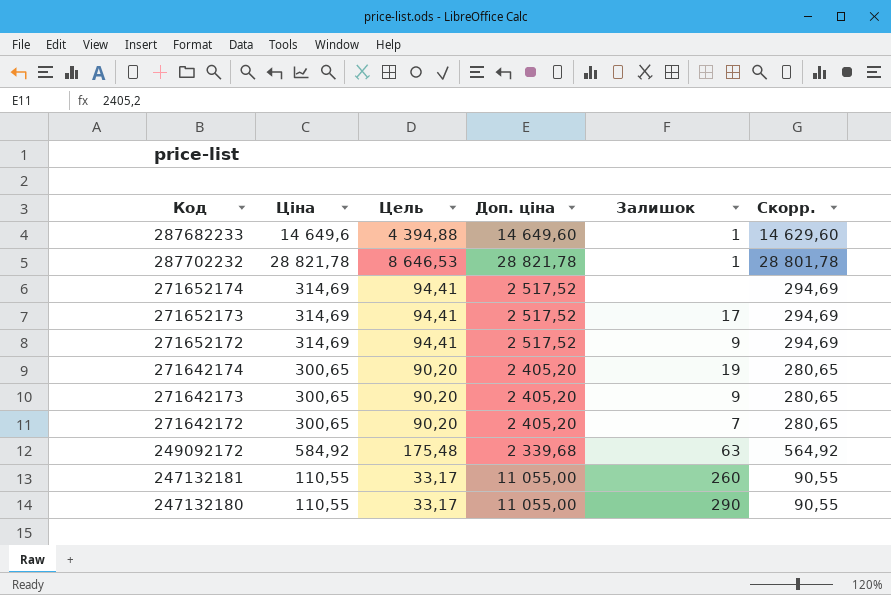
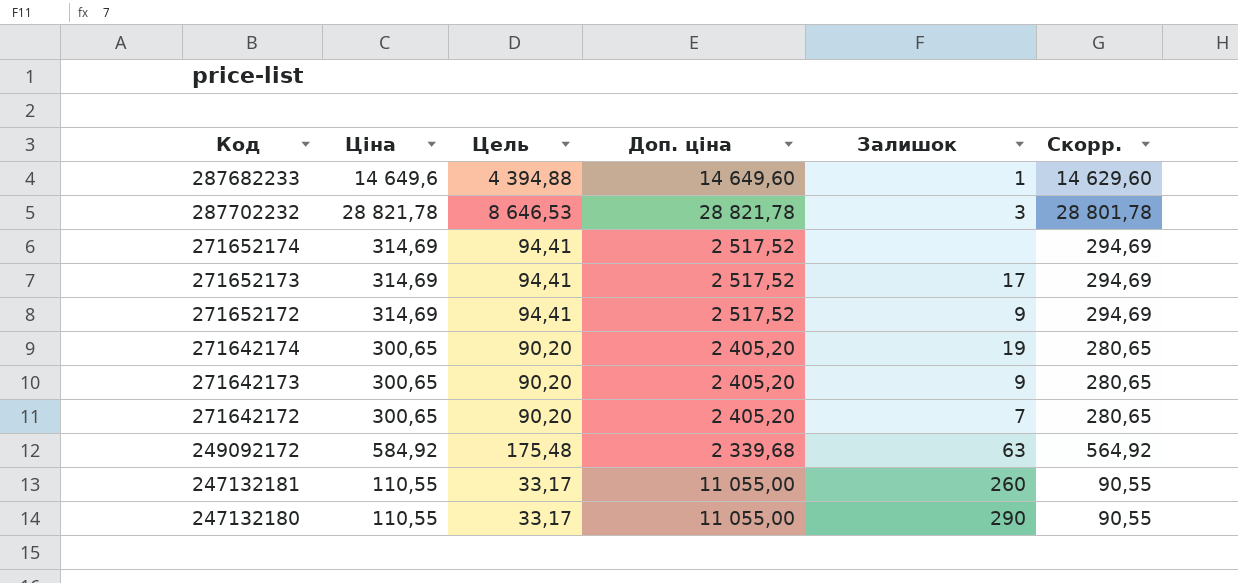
287702232 | Залишок: 1 -> 3

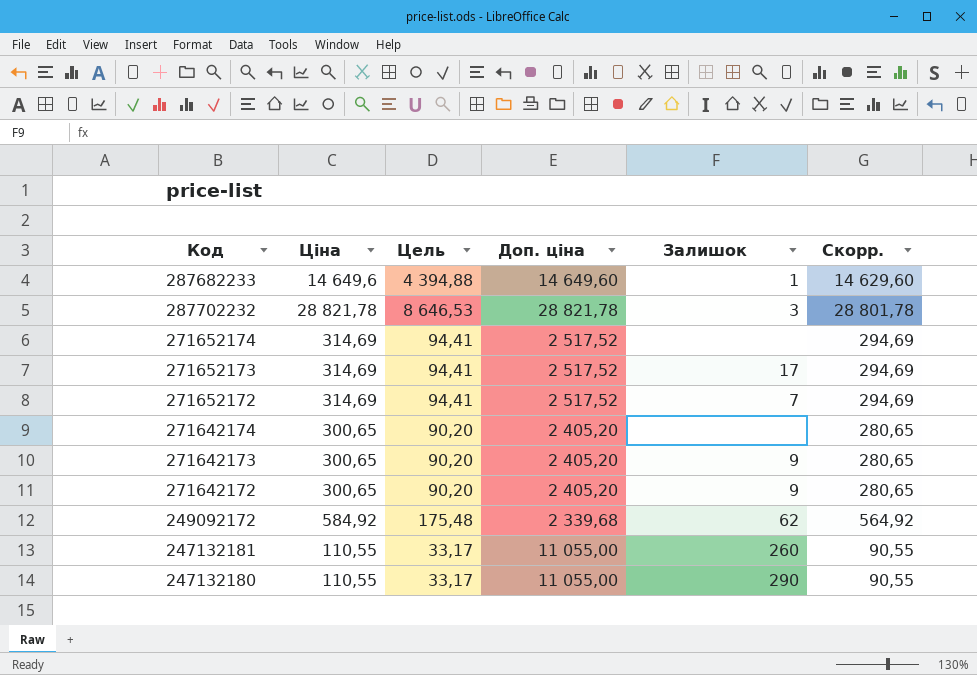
271652172 | Залишок: 9 -> 7
271642174 | Залишок: 19 -> none
271642172 | Залишок: 7 -> 9
249092172 | Залишок: 63 -> 62

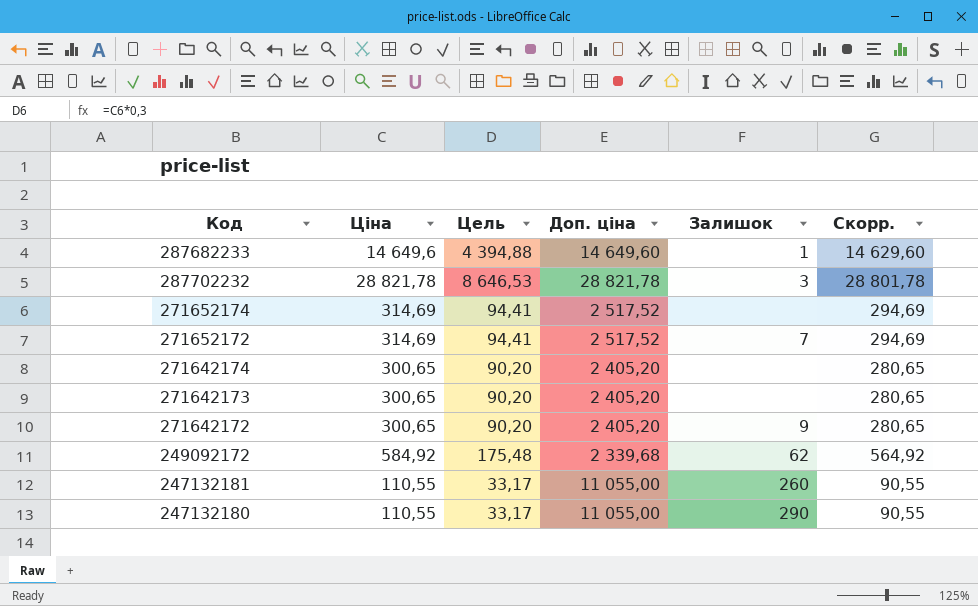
row 271652173: 314,69 | 94,41 | 2 517,52 | 17 | 294,69 -> none
271642173 | Залишок: 9 -> none

